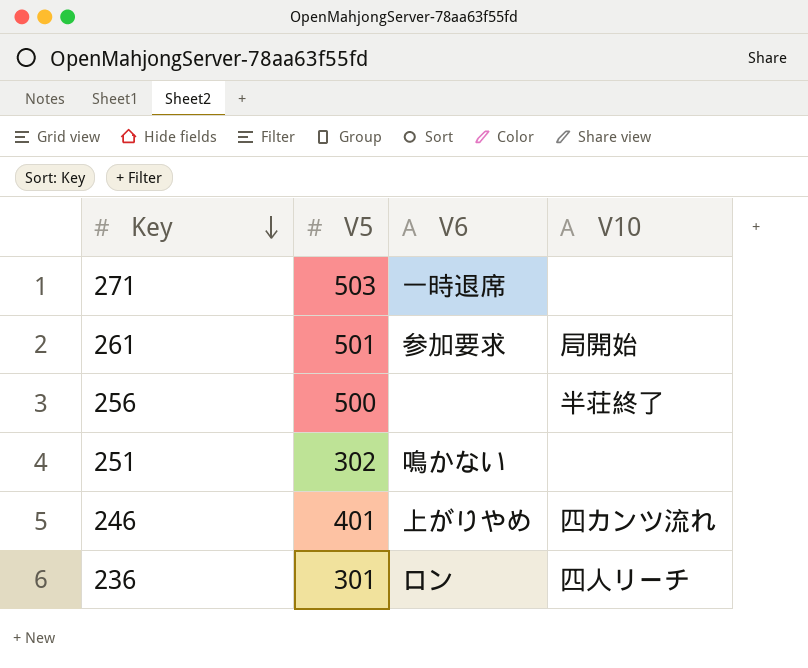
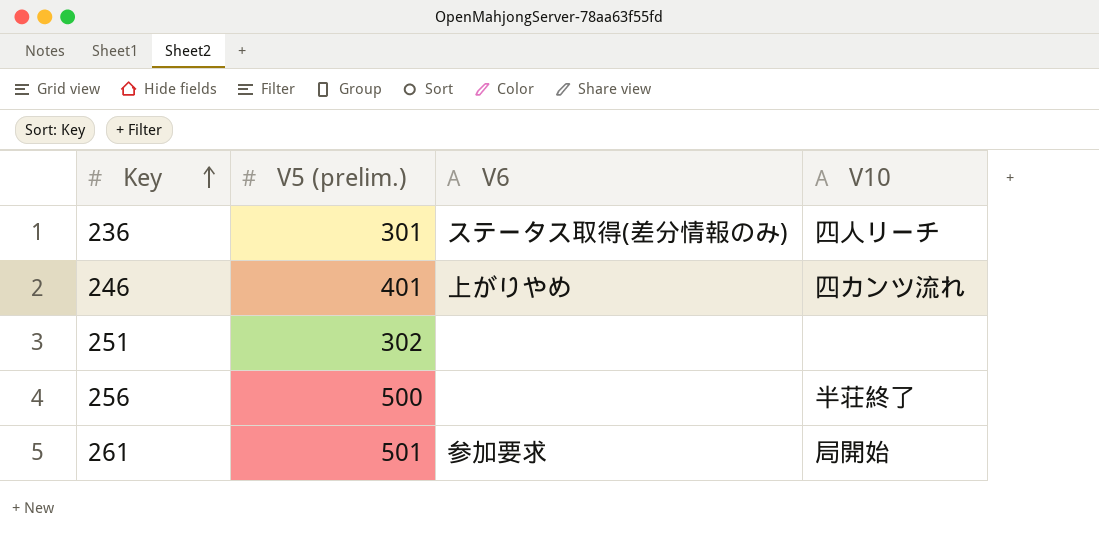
row order: Key descending -> Key ascending
column name: V5 -> V5 (prelim.)
row 271: 503 | 一時退席 | none -> none
236 | V6: ロン -> ステータス取得(差分情報のみ)
251 | V6: 鳴かない -> none

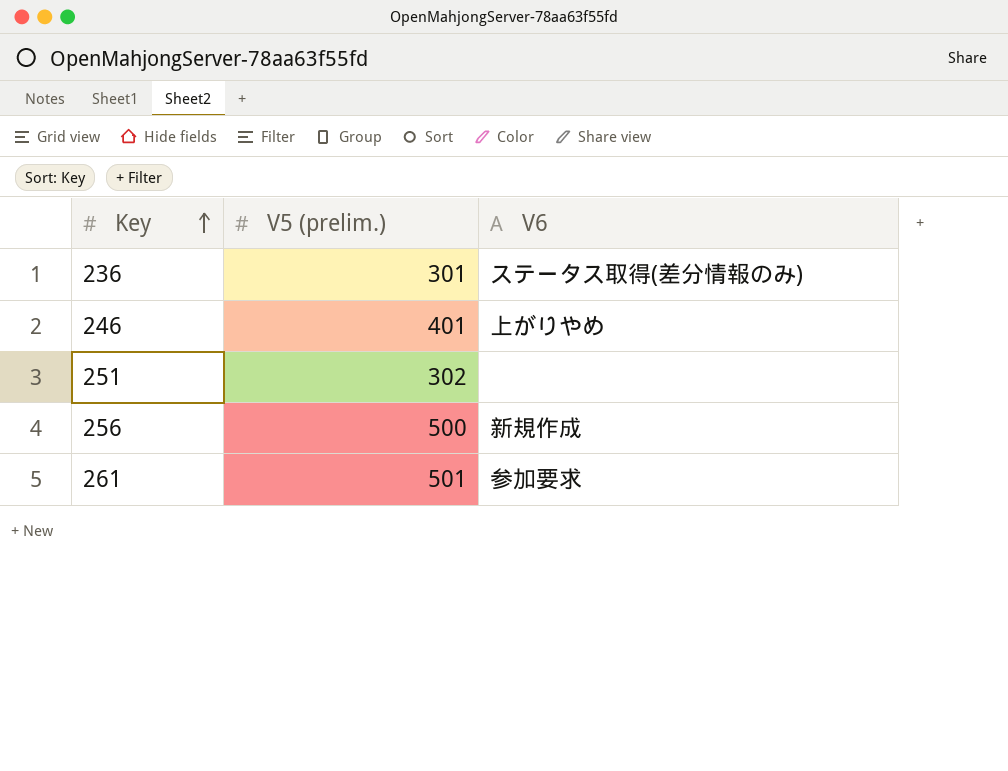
column V10 | position: 4 -> none
256 | V6: none -> 新規作成

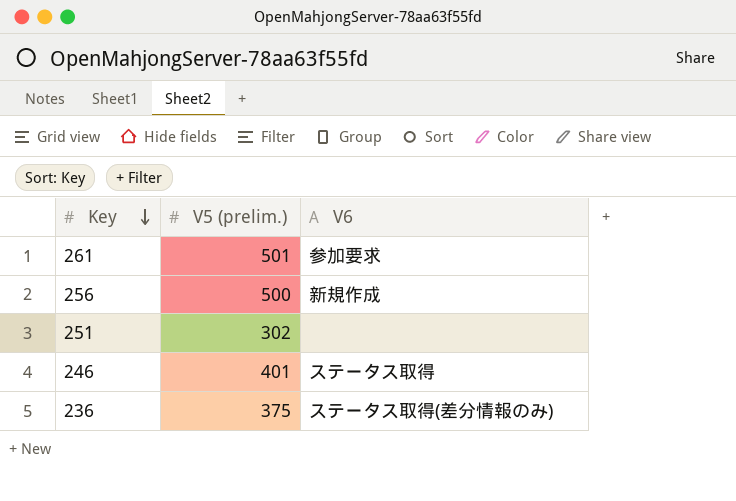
row order: Key ascending -> Key descending
246 | V6: 上がりやめ -> ステータス取得
236 | V5 (prelim.): 301 -> 375

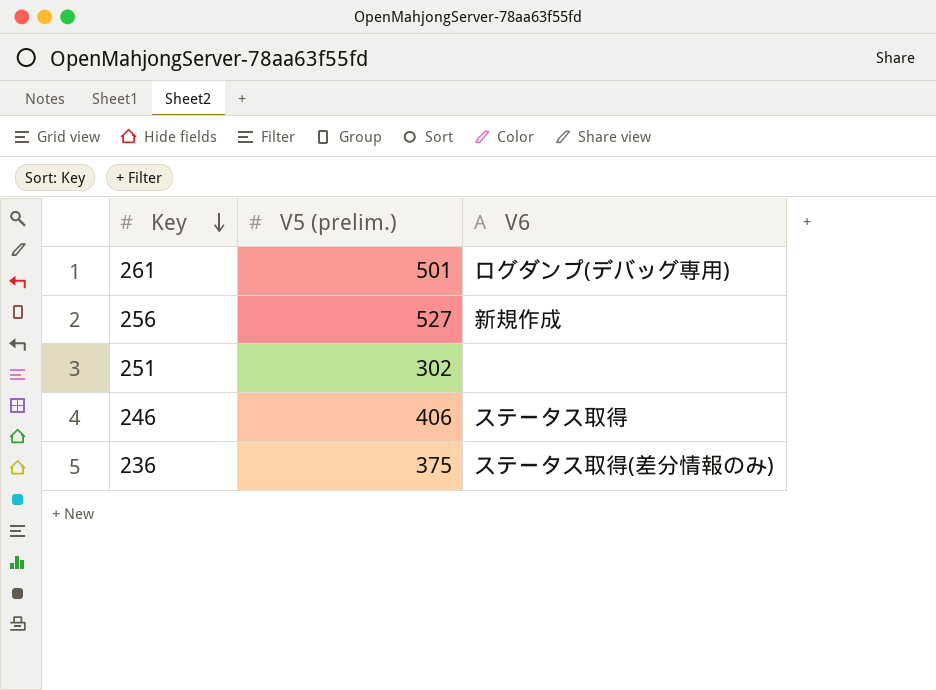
261 | V6: 参加要求 -> ログダンプ(デバッグ専用)
256 | V5 (prelim.): 500 -> 527
246 | V5 (prelim.): 401 -> 406

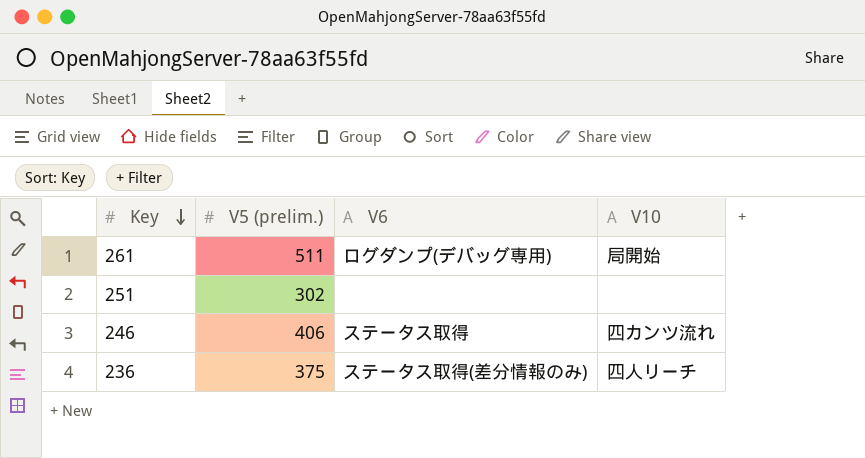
column V10 | position: none -> 4
row 256: 527 | 新規作成 -> none
261 | V5 (prelim.): 501 -> 511

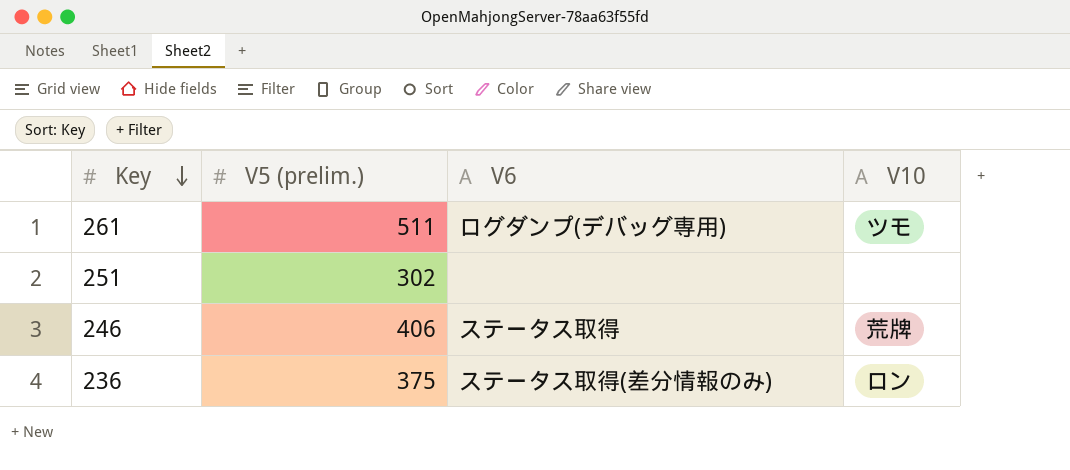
261 | V10: 局開始 -> ツモ
246 | V10: 四カンツ流れ -> 荒牌
236 | V10: 四人リーチ -> ロン

